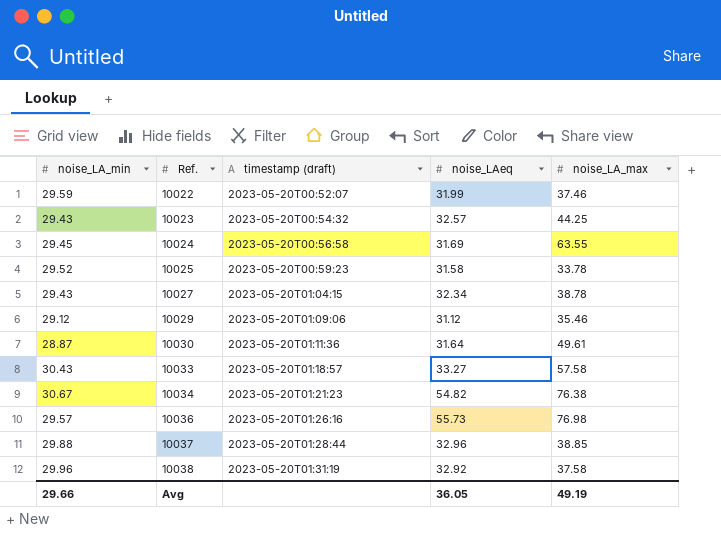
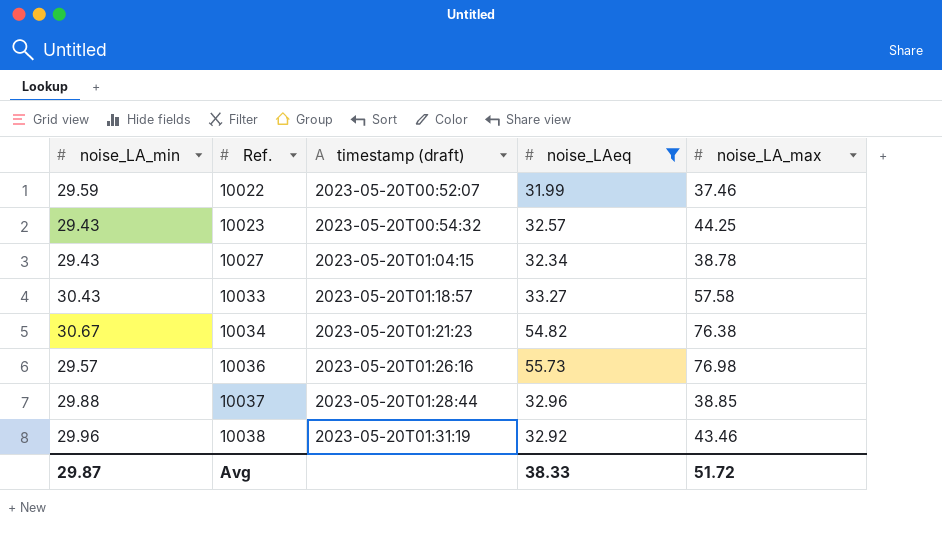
filter: none -> noise_LAeq >= 31.99
10038 | noise_LA_max: 37.58 -> 43.46
Avg | noise_LA_min: 29.66 -> 29.87
Avg | noise_LAeq: 36.05 -> 38.33
Avg | noise_LA_max: 49.19 -> 51.72

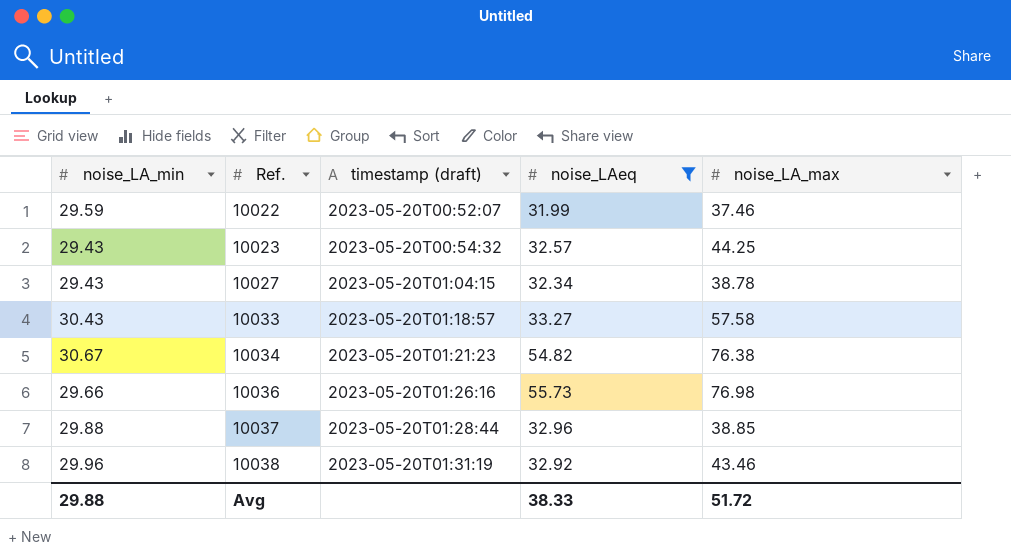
10036 | noise_LA_min: 29.57 -> 29.66
Avg | noise_LA_min: 29.87 -> 29.88

